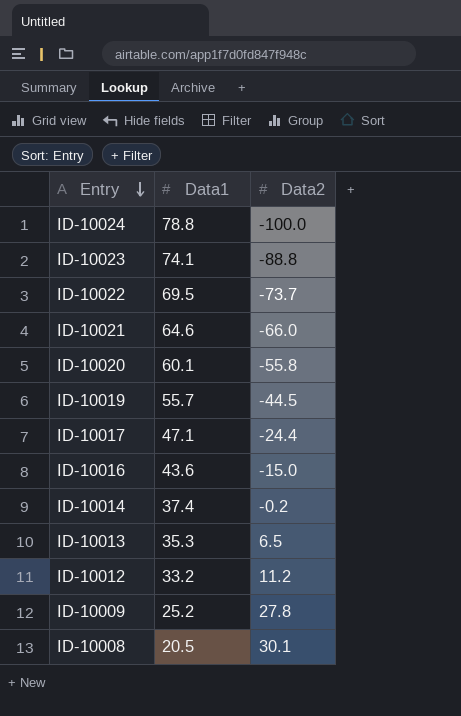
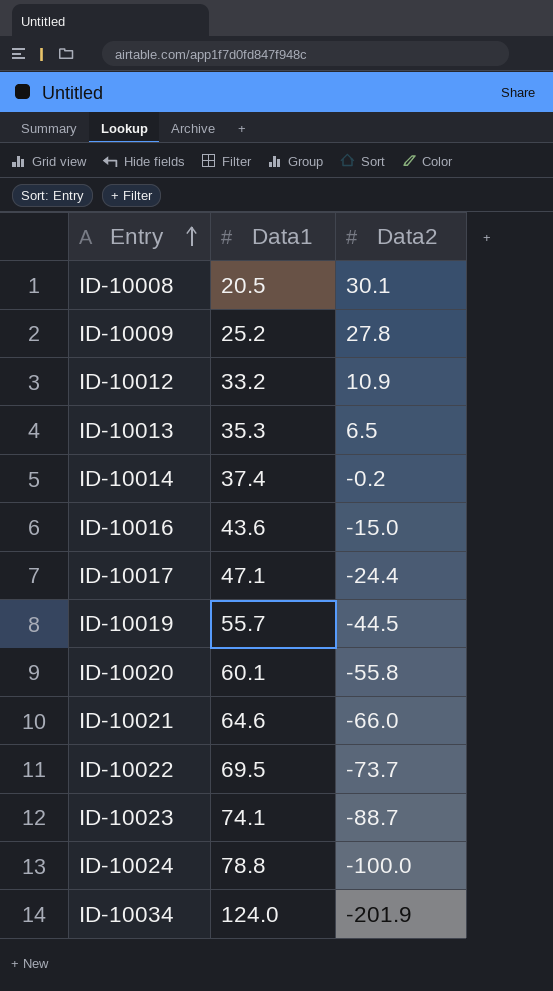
row order: Entry descending -> Entry ascending
ID-10012 | Data2: 11.2 -> 10.9
ID-10023 | Data2: -88.8 -> -88.7
row ID-10034: none -> 124.0 | -201.9

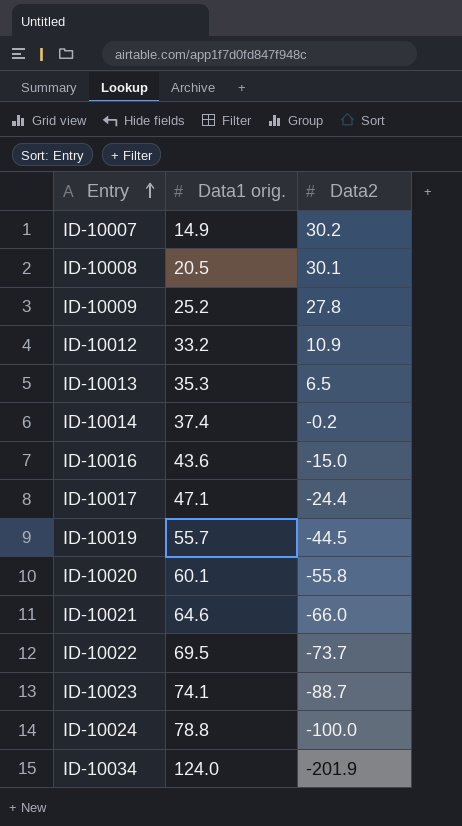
column name: Data1 -> Data1 orig.
row ID-10007: none -> 14.9 | 30.2

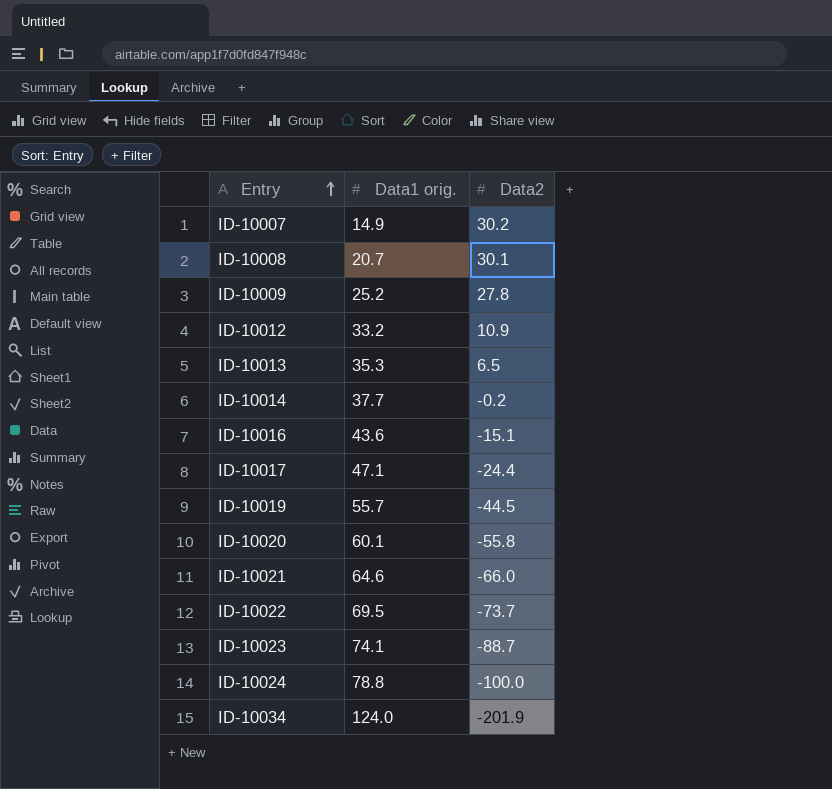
ID-10008 | Data1 orig.: 20.5 -> 20.7
ID-10014 | Data1 orig.: 37.4 -> 37.7
ID-10016 | Data2: -15.0 -> -15.1

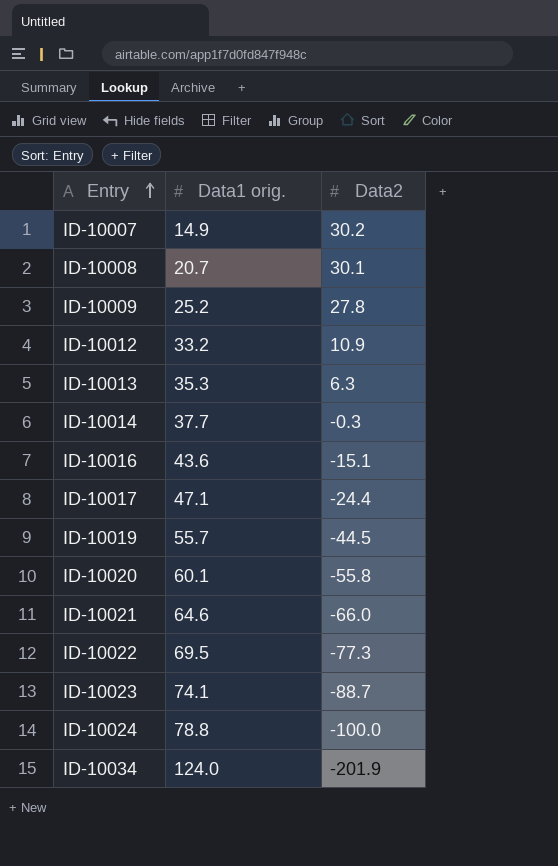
ID-10013 | Data2: 6.5 -> 6.3
ID-10014 | Data2: -0.2 -> -0.3
ID-10022 | Data2: -73.7 -> -77.3

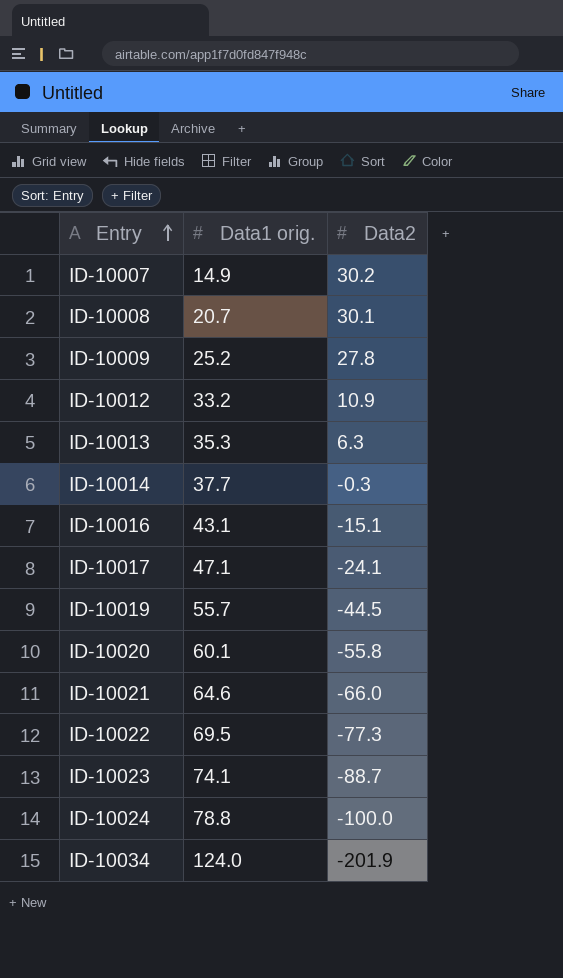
ID-10016 | Data1 orig.: 43.6 -> 43.1
ID-10017 | Data2: -24.4 -> -24.1

